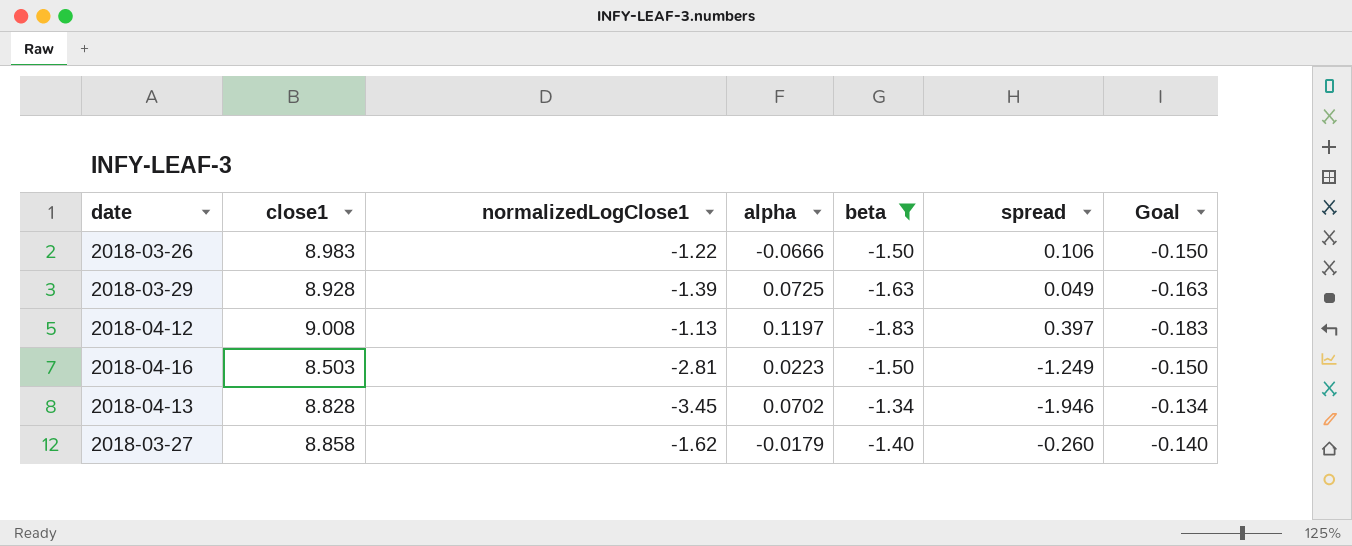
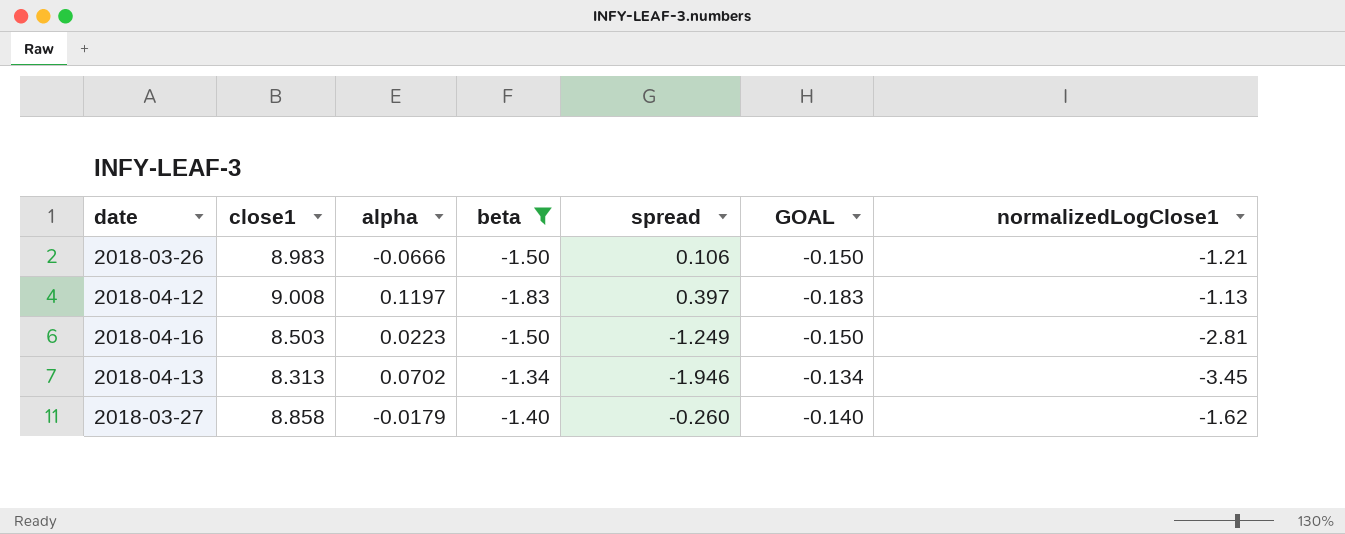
column name: Goal -> GOAL
column normalizedLogClose1 | position: 3 -> 7
row 2018-03-29: 8.928 | -1.39 | 0.0725 | -1.63 | 0.049 | -0.163 -> none
2018-03-26 | normalizedLogClose1: -1.22 -> -1.21
2018-04-13 | close1: 8.828 -> 8.313

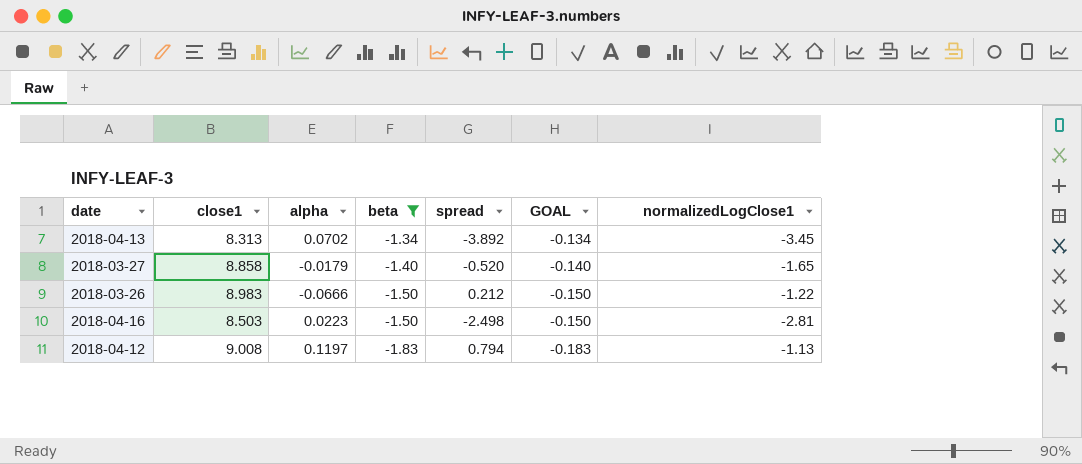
row order: none -> beta descending
2018-04-13 | spread: -1.946 -> -3.892
2018-03-27 | spread: -0.260 -> -0.520
2018-03-27 | normalizedLogClose1: -1.62 -> -1.65
2018-03-26 | spread: 0.106 -> 0.212
2018-03-26 | normalizedLogClose1: -1.21 -> -1.22
2018-04-16 | spread: -1.249 -> -2.498
2018-04-12 | spread: 0.397 -> 0.794

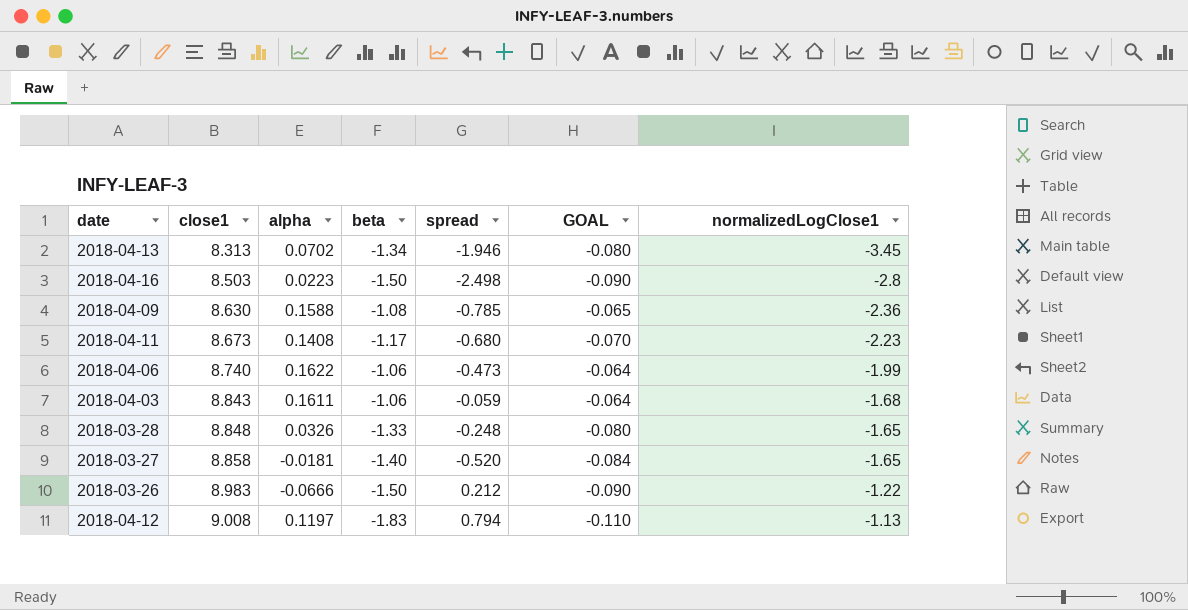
filter: beta <= -1.34 -> none
row order: beta descending -> close1 ascending
column GOAL | formula: [beta] * 0.1 -> [beta] * 0.06
2018-04-13 | spread: -3.892 -> -1.946
2018-04-16 | normalizedLogClose1: -2.81 -> -2.8
2018-03-27 | alpha: -0.0179 -> -0.0181

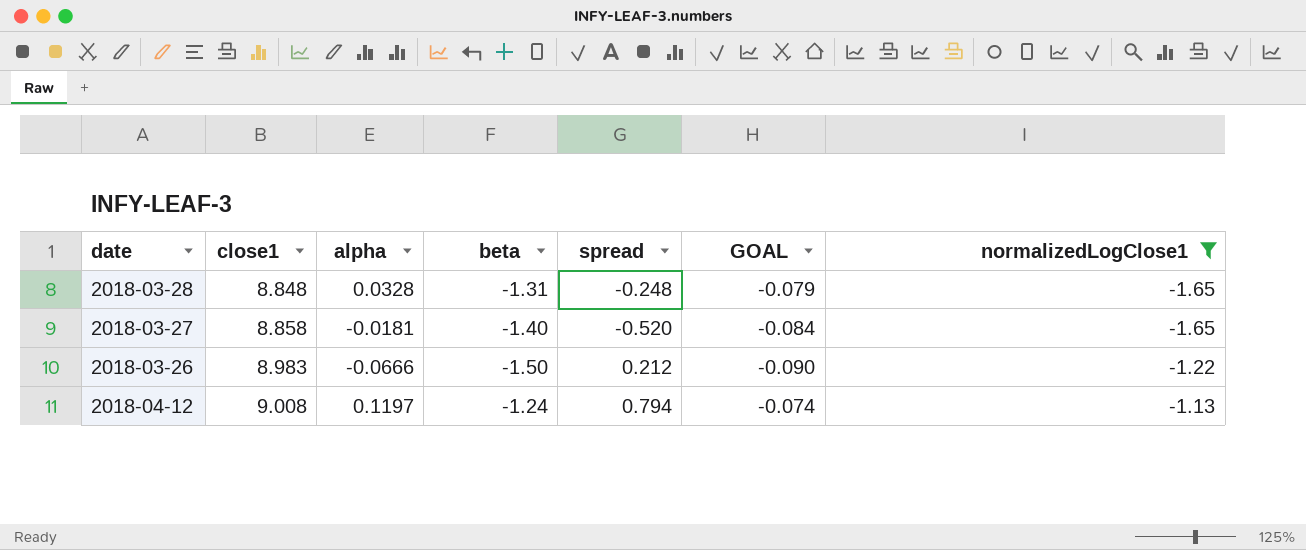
filter: none -> normalizedLogClose1 >= -1.65
2018-03-28 | alpha: 0.0326 -> 0.0328
2018-03-28 | beta: -1.33 -> -1.31
2018-03-28 | GOAL: -0.080 -> -0.079
2018-04-12 | beta: -1.83 -> -1.24
2018-04-12 | GOAL: -0.110 -> -0.074

